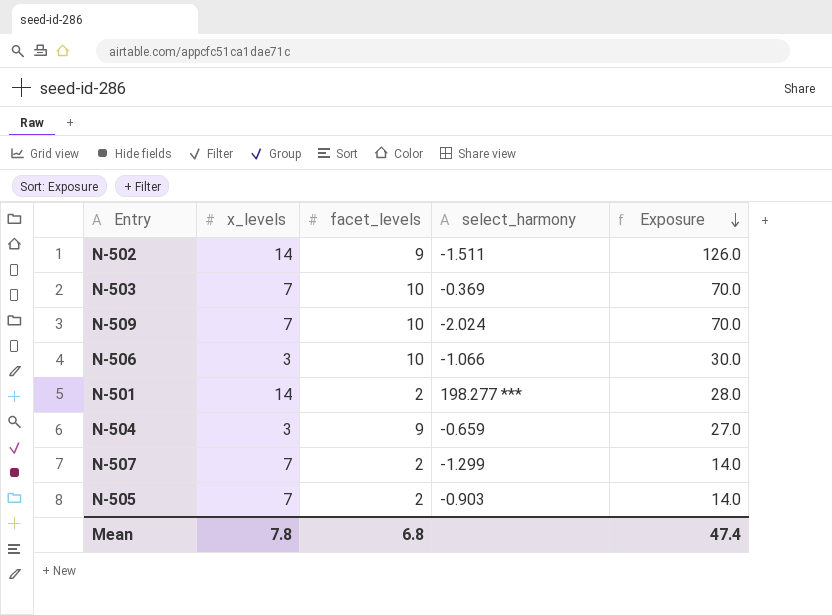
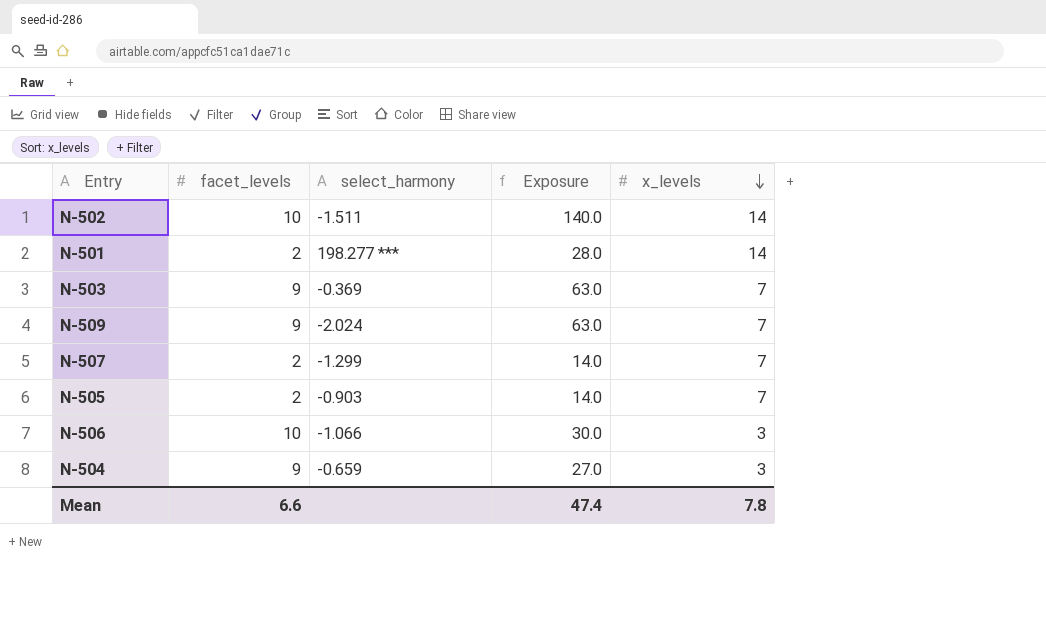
row order: Exposure descending -> x_levels descending
column x_levels | position: 2 -> 5
N-502 | facet_levels: 9 -> 10
N-502 | Exposure: 126.0 -> 140.0
N-503 | facet_levels: 10 -> 9
N-503 | Exposure: 70.0 -> 63.0
N-509 | facet_levels: 10 -> 9
N-509 | Exposure: 70.0 -> 63.0
Mean | facet_levels: 6.8 -> 6.6

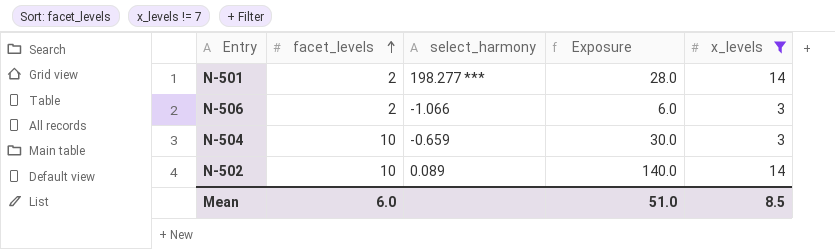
filter: none -> x_levels != 7
row order: x_levels descending -> facet_levels ascending
N-506 | facet_levels: 10 -> 2
N-506 | Exposure: 30.0 -> 6.0
N-504 | facet_levels: 9 -> 10
N-504 | Exposure: 27.0 -> 30.0
N-502 | select_harmony: -1.511 -> 0.089
Mean | facet_levels: 6.6 -> 6.0
Mean | Exposure: 47.4 -> 51.0
Mean | x_levels: 7.8 -> 8.5

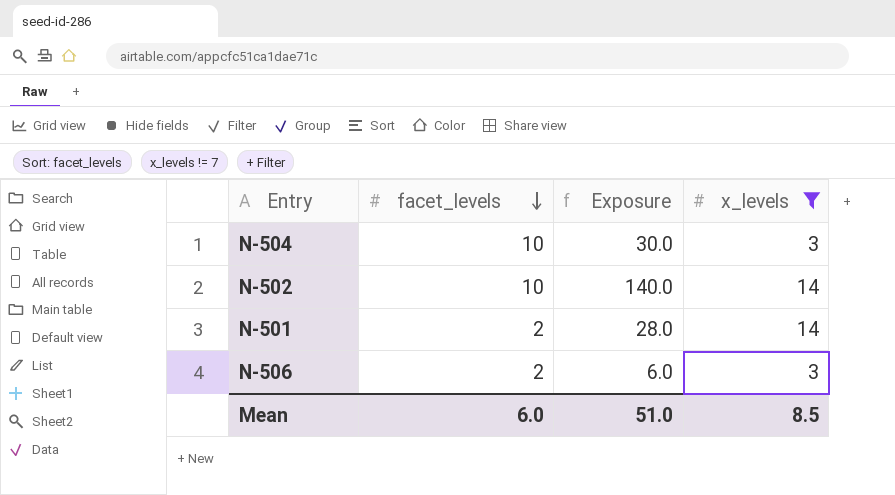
row order: facet_levels ascending -> facet_levels descending
column select_harmony | position: 3 -> none

